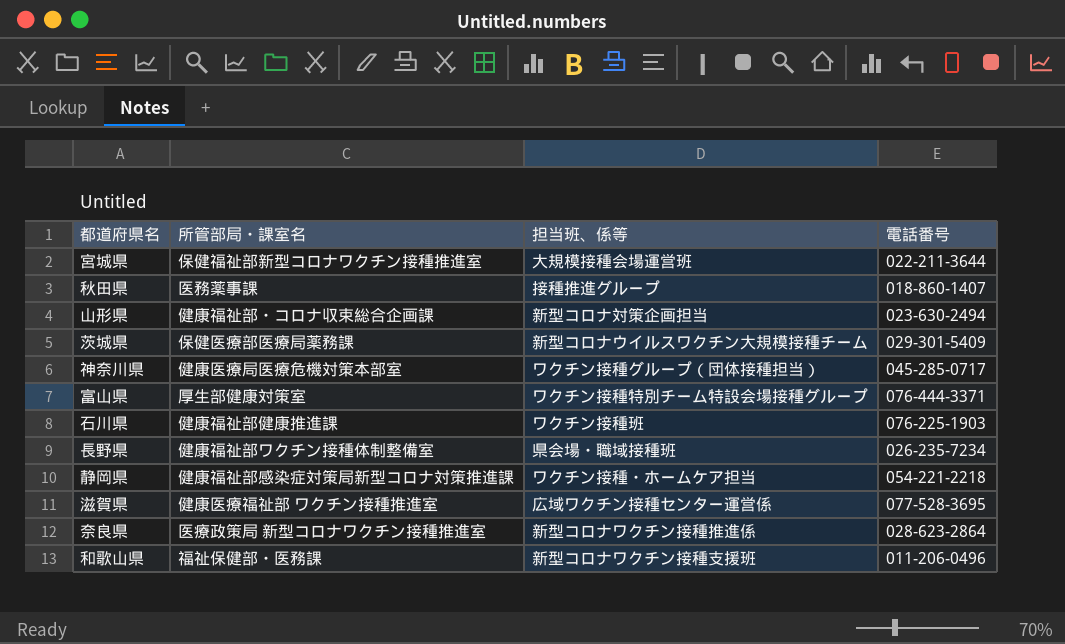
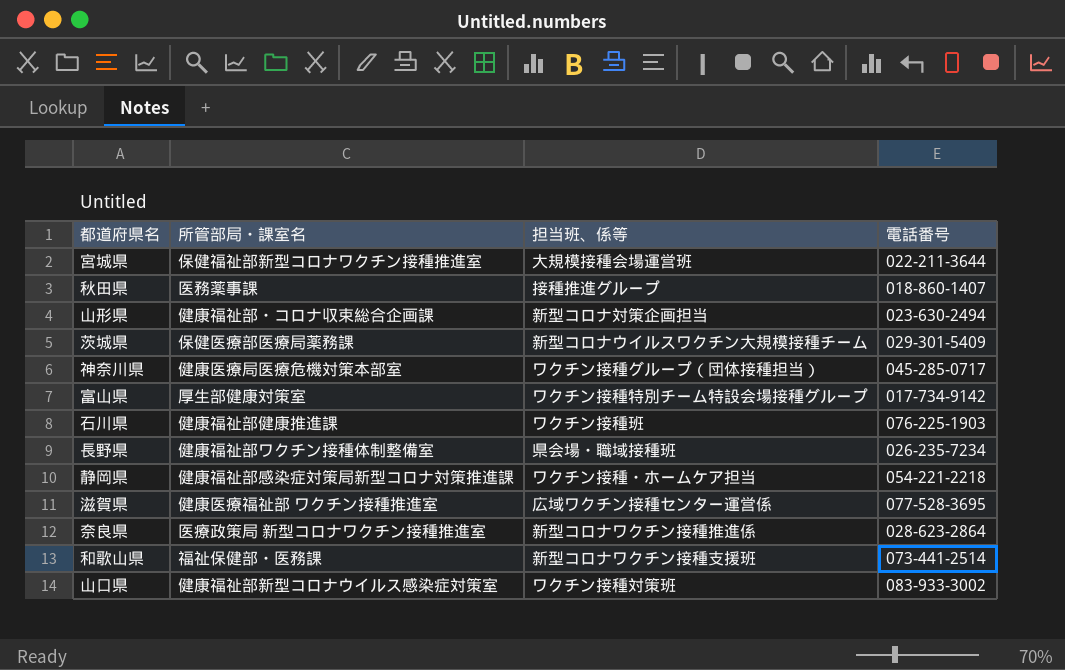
富山県 | 電話番号: 076-444-3371 -> 017-734-9142
和歌山県 | 電話番号: 011-206-0496 -> 073-441-2514
row 山口県: none -> 健康福祉部新型コロナウイルス感染症対策室 | ワクチン接種対策班 | 083-933-3002

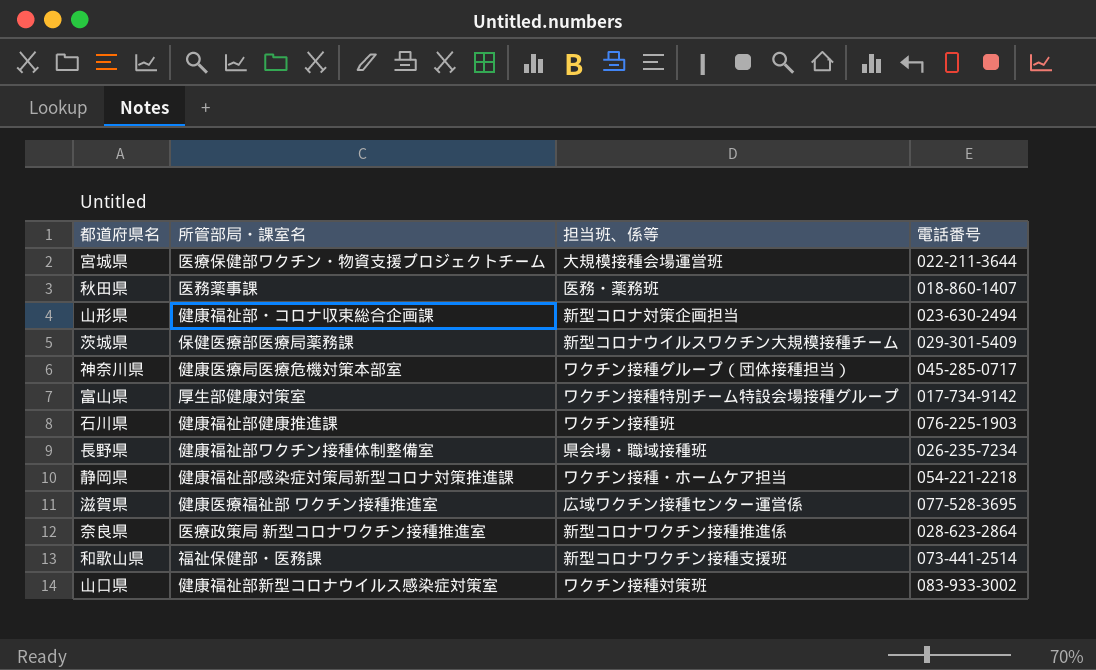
宮城県 | 所管部局・課室名: 保健福祉部新型コロナワクチン接種推進室 -> 医療保健部ワクチン・物資支援プロジェクトチーム
秋田県 | 担当班、係等: 接種推進グループ -> 医務・薬務班

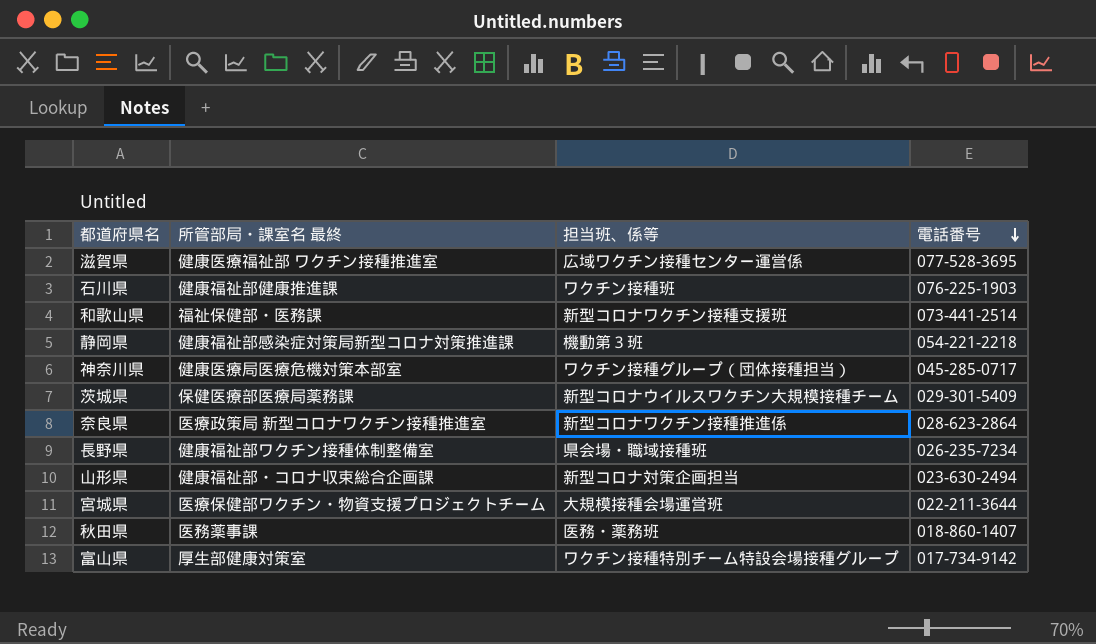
row order: none -> 電話番号 descending
column name: 所管部局・課室名 -> 所管部局・課室名 最終
row 山口県: 健康福祉部新型コロナウイルス感染症対策室 | ワクチン接種対策班 | 083-933-3002 -> none
静岡県 | 担当班、係等: ワクチン接種・ホームケア担当 -> 機動第３班

